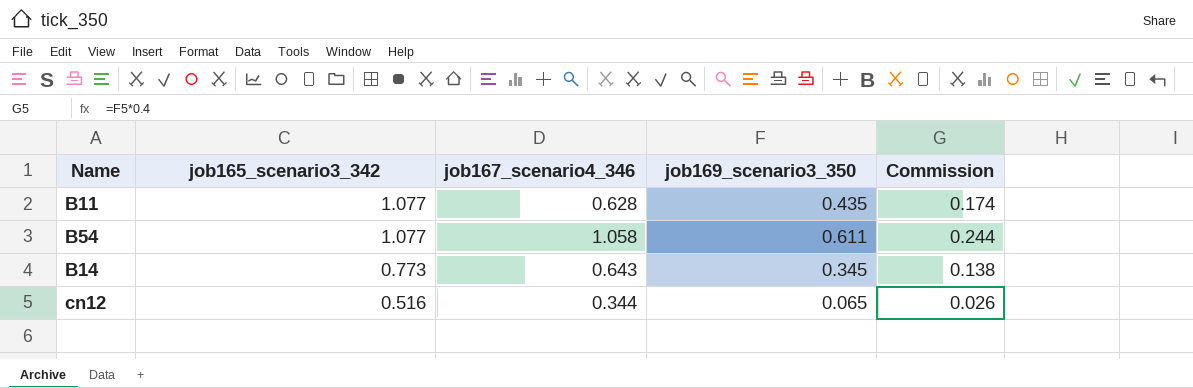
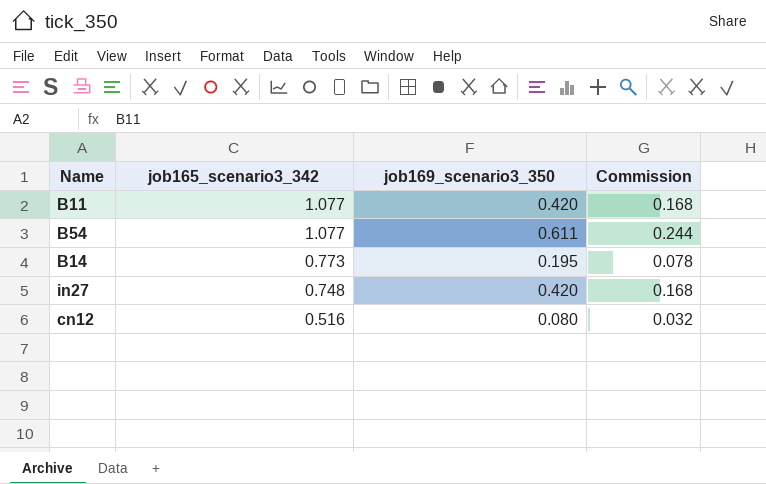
column job167_scenario4_346 | position: 3 -> none
B11 | job169_scenario3_350: 0.435 -> 0.420
B11 | Commission: 0.174 -> 0.168
B14 | job169_scenario3_350: 0.345 -> 0.195
B14 | Commission: 0.138 -> 0.078
row in27: none -> 0.748 | 0.420 | 0.168
cn12 | job169_scenario3_350: 0.065 -> 0.080
cn12 | Commission: 0.026 -> 0.032

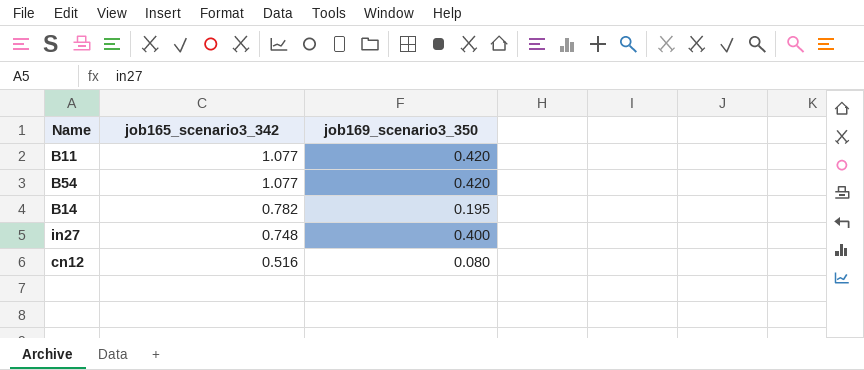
column Commission | formula: [job169_scenario3_350] * 0.4 -> none
B54 | job169_scenario3_350: 0.611 -> 0.420
B14 | job165_scenario3_342: 0.773 -> 0.782
in27 | job169_scenario3_350: 0.420 -> 0.400

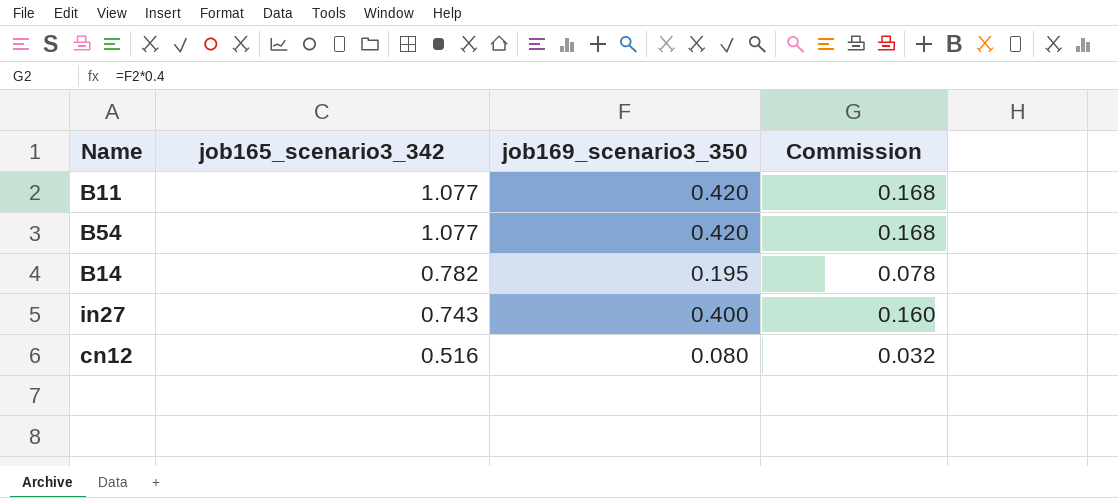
column Commission | formula: none -> [job169_scenario3_350] * 0.4
in27 | job165_scenario3_342: 0.748 -> 0.743

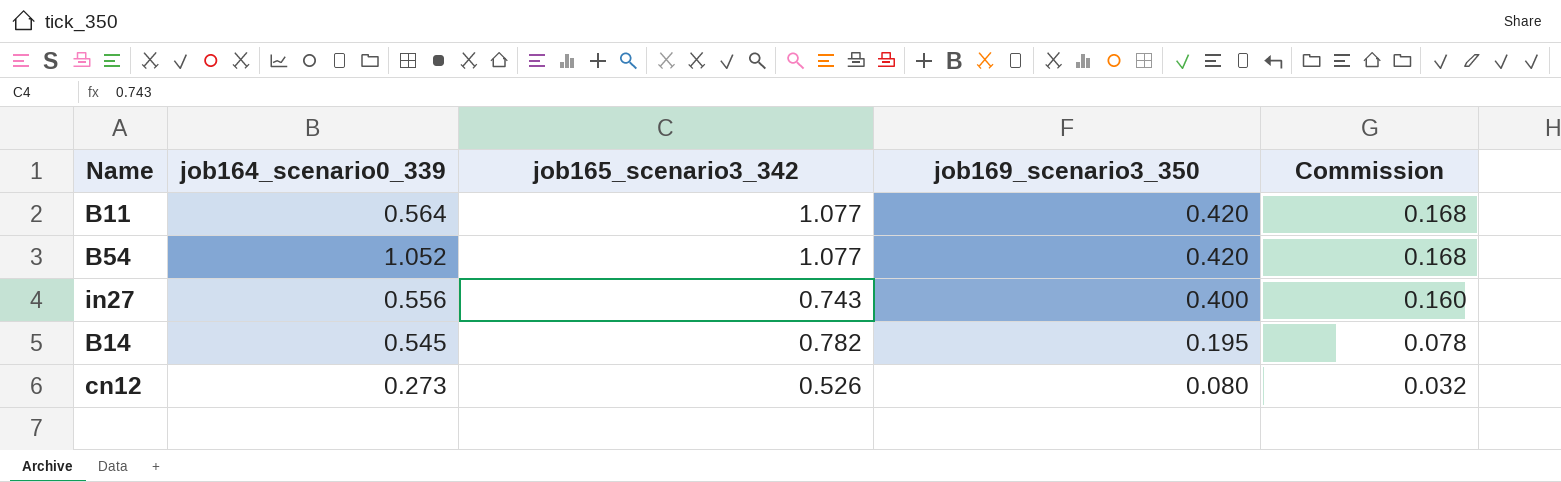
row order: job165_scenario3_342 descending -> job169_scenario3_350 descending
column job164_scenario0_339 | position: none -> 2
cn12 | job165_scenario3_342: 0.516 -> 0.526

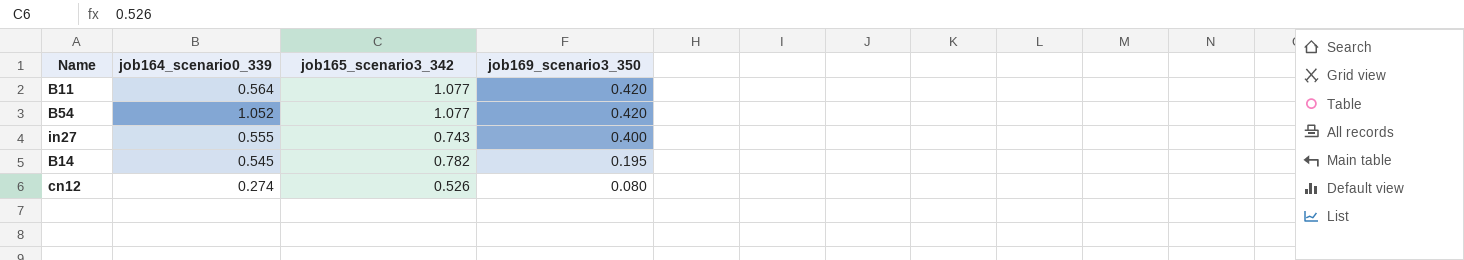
column Commission | formula: [job169_scenario3_350] * 0.4 -> none
in27 | job164_scenario0_339: 0.556 -> 0.555
cn12 | job164_scenario0_339: 0.273 -> 0.274

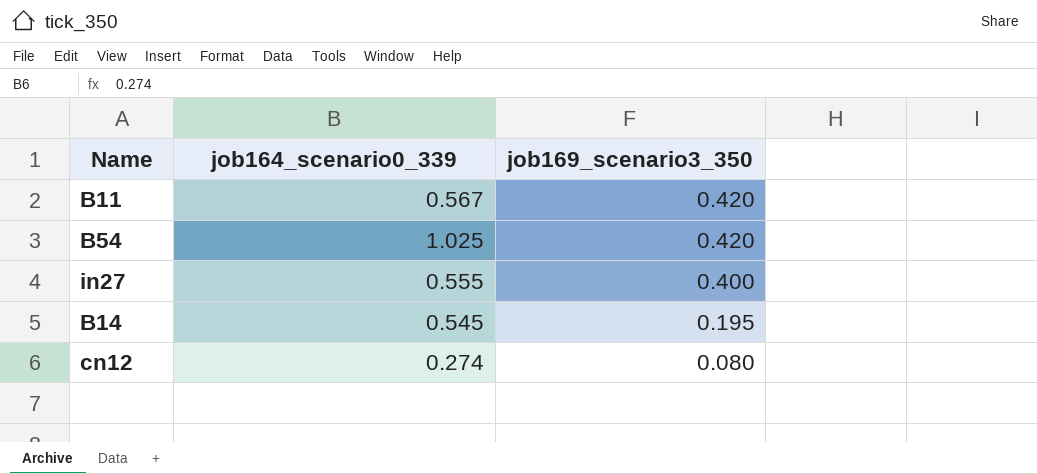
column job165_scenario3_342 | position: 3 -> none
B11 | job164_scenario0_339: 0.564 -> 0.567
B54 | job164_scenario0_339: 1.052 -> 1.025

